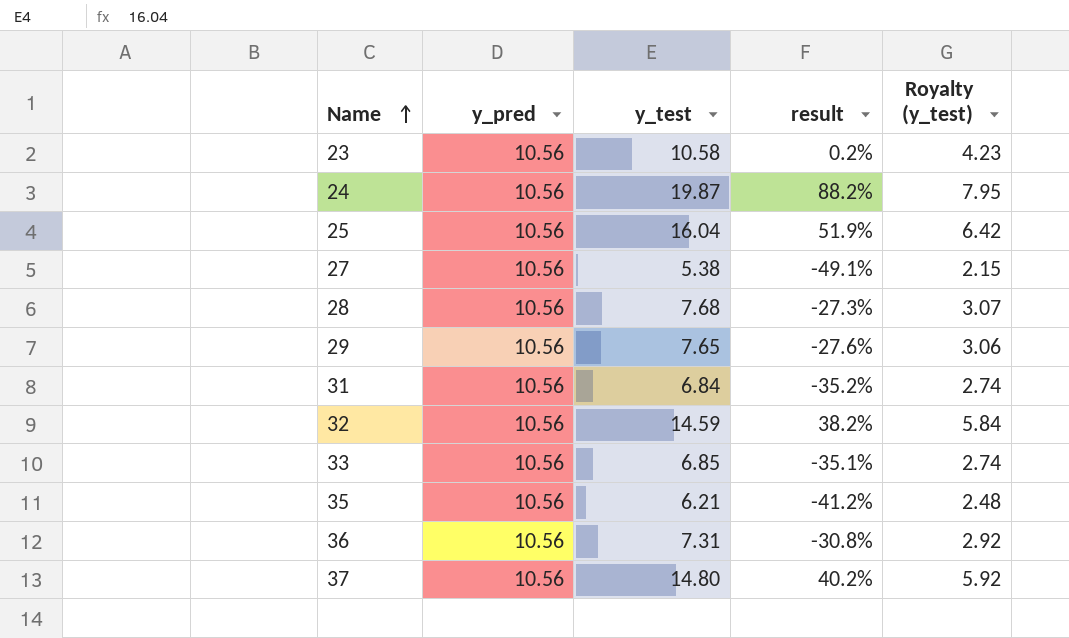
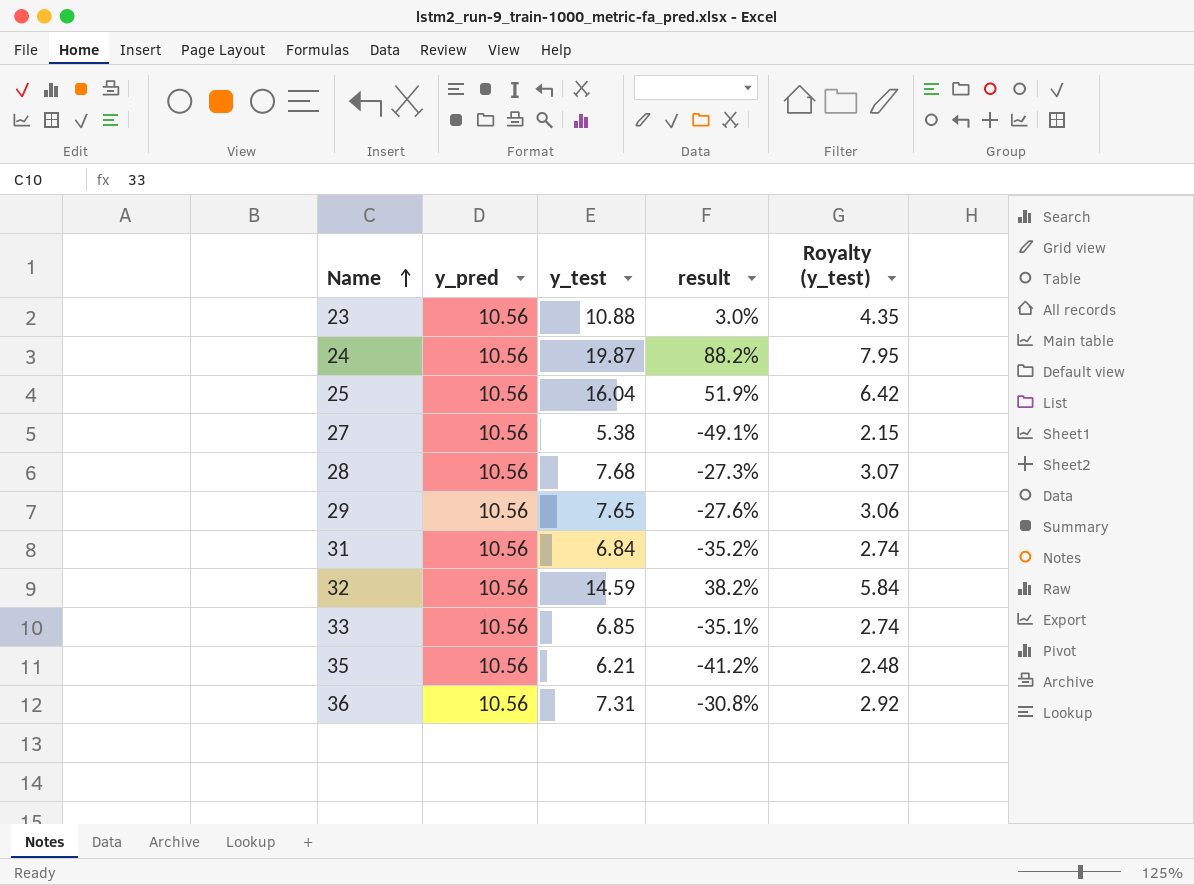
row 37: 10.56 | 14.80 | 40.2% | 5.92 -> none
23 | y_test: 10.58 -> 10.88
23 | result: 0.2% -> 3.0%
23 | Royalty (y_test): 4.23 -> 4.35

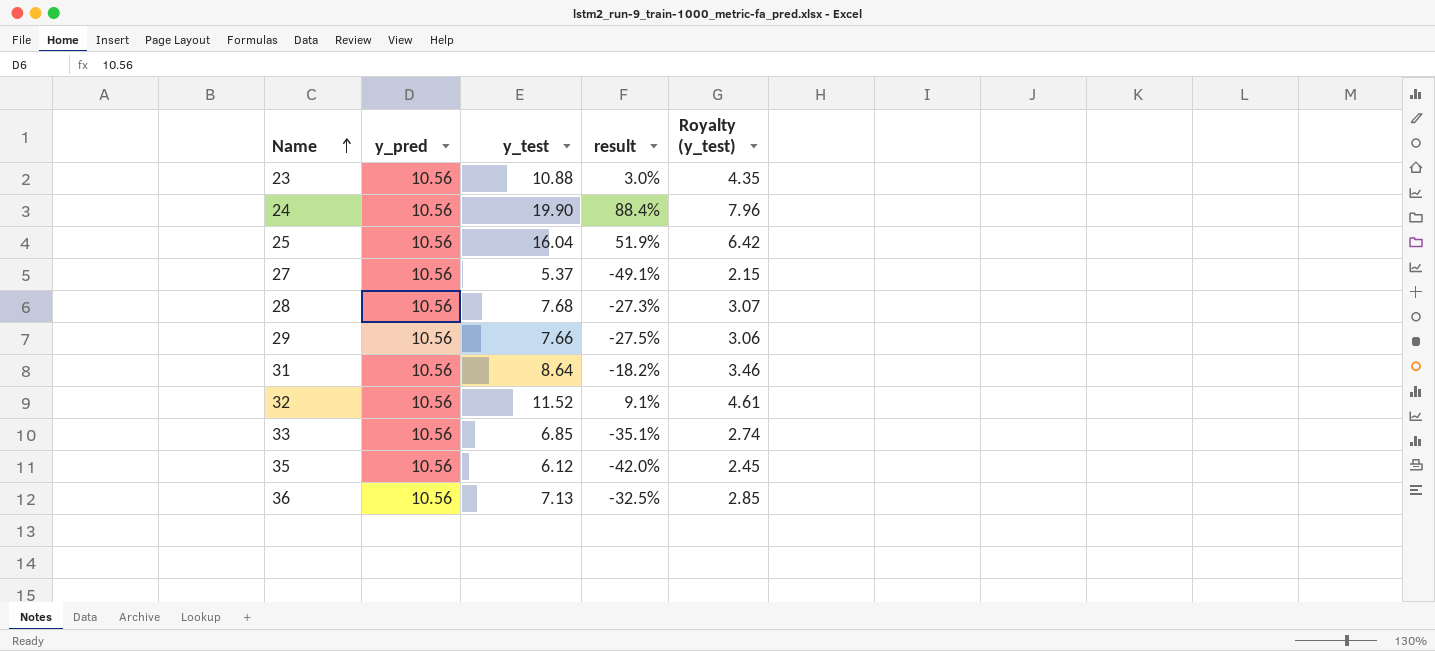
24 | y_test: 19.87 -> 19.90
24 | result: 88.2% -> 88.4%
24 | Royalty (y_test): 7.95 -> 7.96
27 | y_test: 5.38 -> 5.37
29 | y_test: 7.65 -> 7.66
29 | result: -27.6% -> -27.5%
31 | y_test: 6.84 -> 8.64
31 | result: -35.2% -> -18.2%
31 | Royalty (y_test): 2.74 -> 3.46
32 | y_test: 14.59 -> 11.52
32 | result: 38.2% -> 9.1%
32 | Royalty (y_test): 5.84 -> 4.61
35 | y_test: 6.21 -> 6.12
35 | result: -41.2% -> -42.0%
35 | Royalty (y_test): 2.48 -> 2.45
36 | y_test: 7.31 -> 7.13
36 | result: -30.8% -> -32.5%
36 | Royalty (y_test): 2.92 -> 2.85

